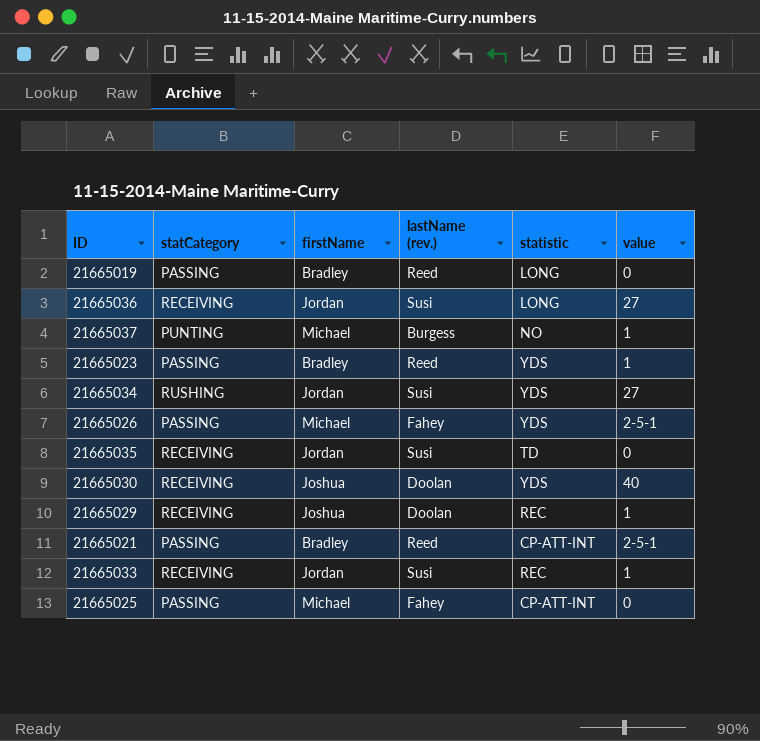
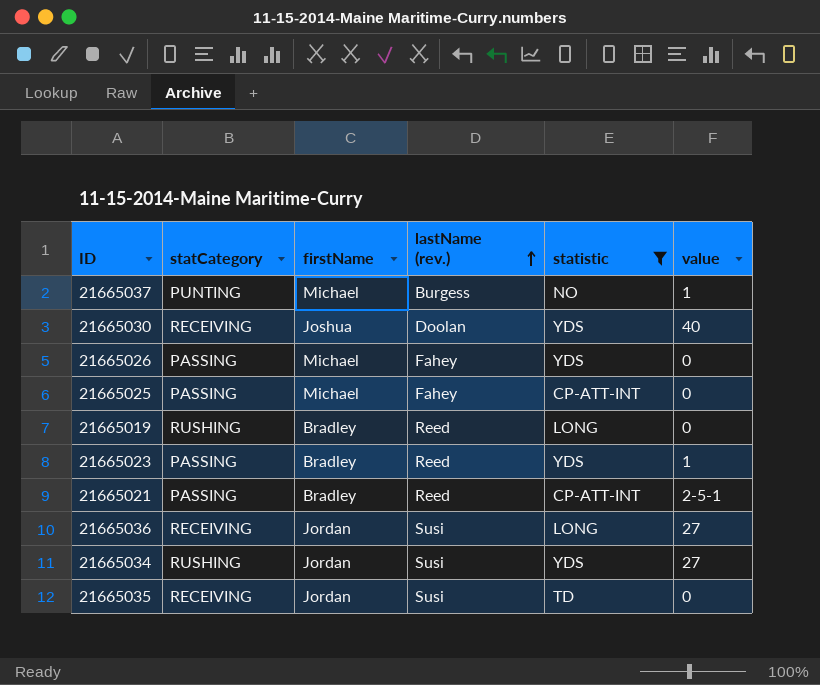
filter: none -> statistic != REC
row order: none -> lastName (rev.) ascending
21665026 | value: 2-5-1 -> 0
21665019 | statCategory: PASSING -> RUSHING

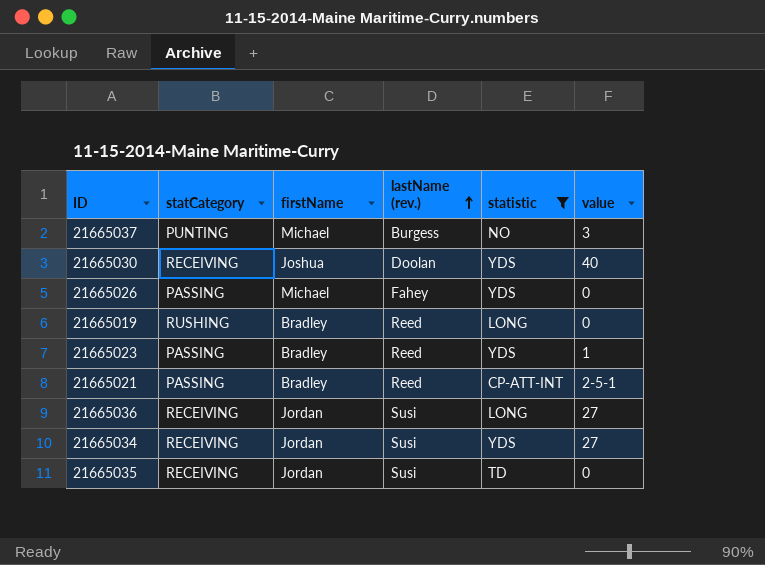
row 21665025: PASSING | Michael | Fahey | CP-ATT-INT | 0 -> none
21665037 | value: 1 -> 3
21665034 | statCategory: RUSHING -> RECEIVING

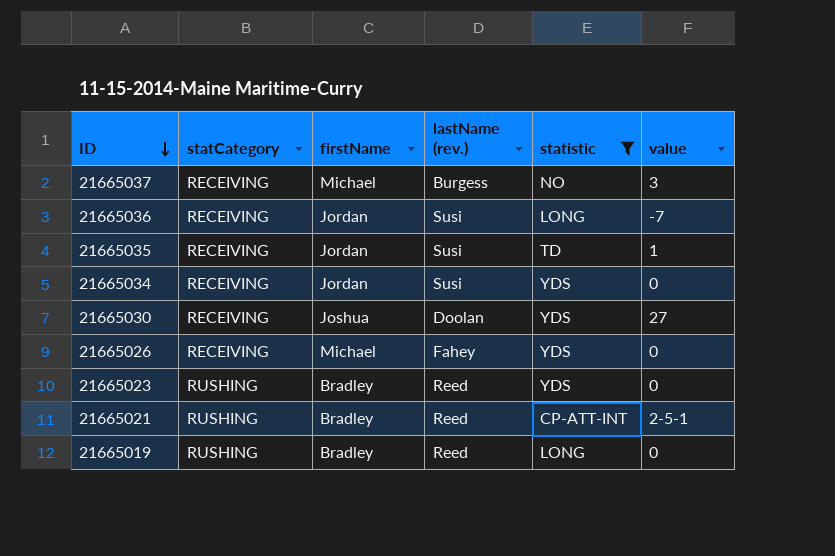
row order: lastName (rev.) ascending -> ID descending
21665037 | statCategory: PUNTING -> RECEIVING
21665036 | value: 27 -> -7
21665035 | value: 0 -> 1
21665034 | value: 27 -> 0
21665030 | value: 40 -> 27
21665026 | statCategory: PASSING -> RECEIVING
21665023 | statCategory: PASSING -> RUSHING
21665023 | value: 1 -> 0
21665021 | statCategory: PASSING -> RUSHING

